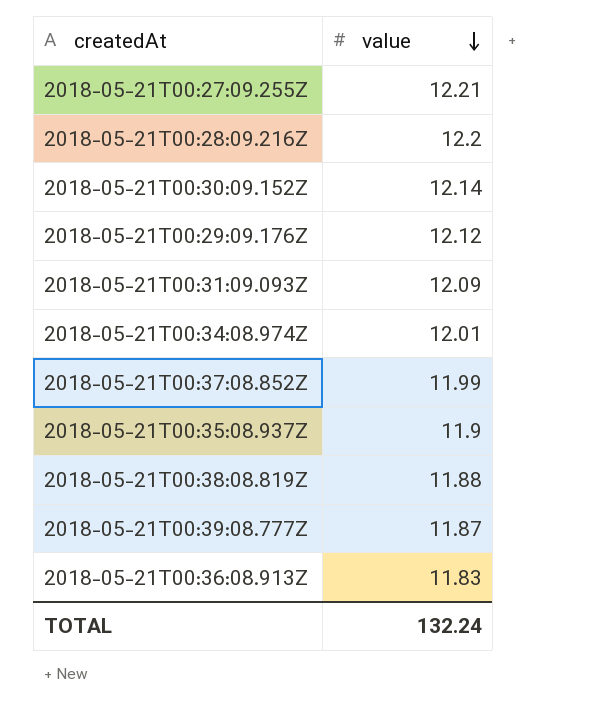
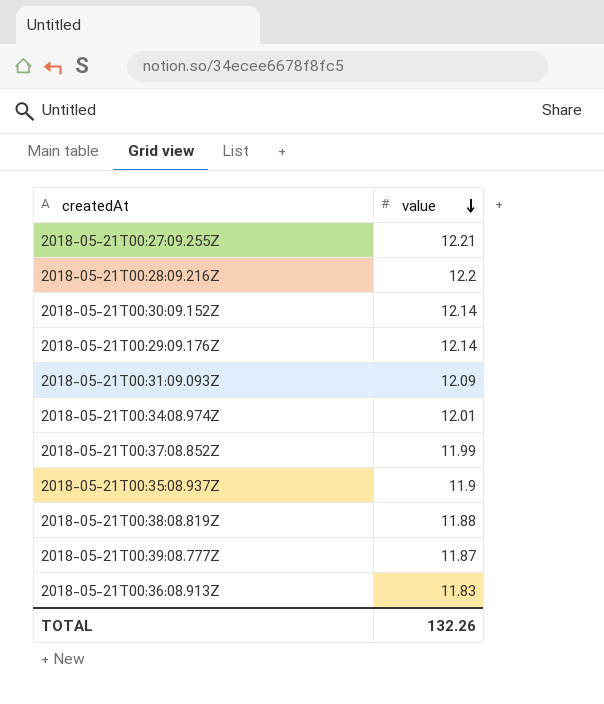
2018-05-21T00:29:09.176Z | value: 12.12 -> 12.14
TOTAL | value: 132.24 -> 132.26

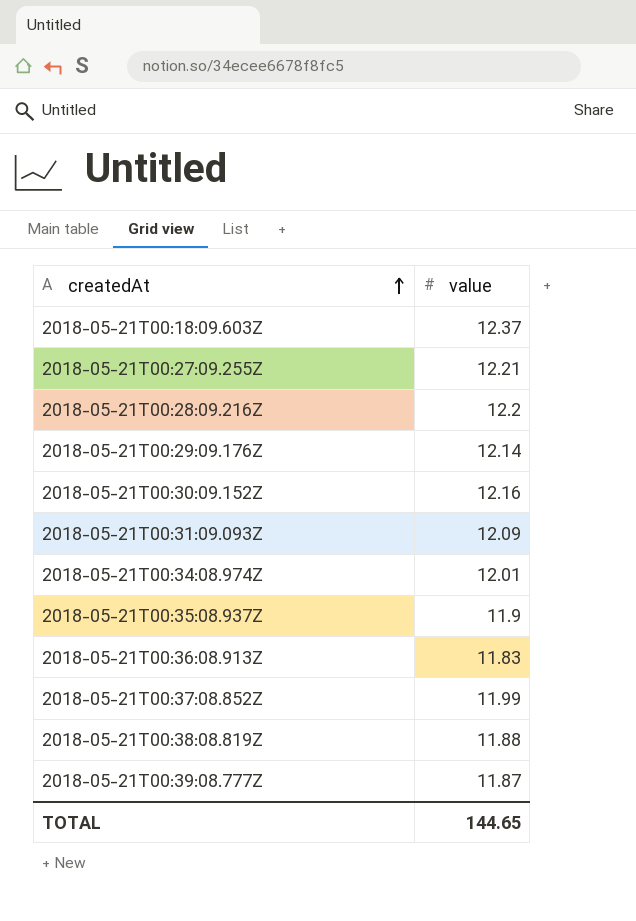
row order: value descending -> createdAt ascending
row 2018-05-21T00:18:09.603Z: none -> 12.37
2018-05-21T00:30:09.152Z | value: 12.14 -> 12.16
TOTAL | value: 132.26 -> 144.65

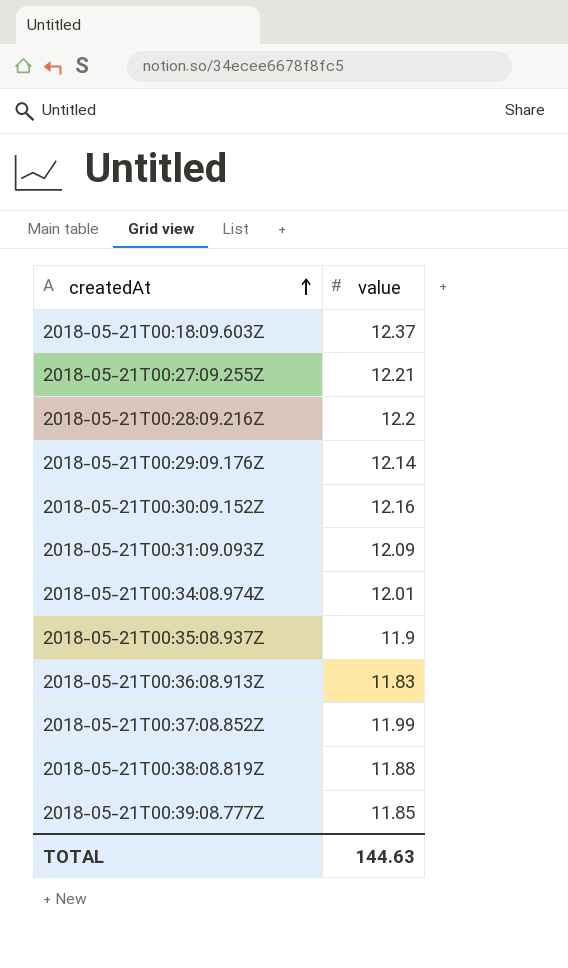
2018-05-21T00:39:08.777Z | value: 11.87 -> 11.85
TOTAL | value: 144.65 -> 144.63

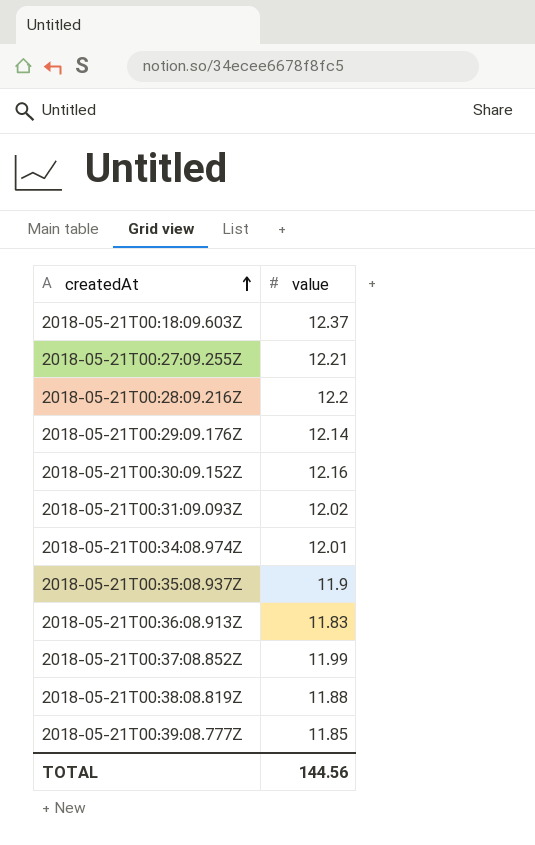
2018-05-21T00:31:09.093Z | value: 12.09 -> 12.02
TOTAL | value: 144.63 -> 144.56

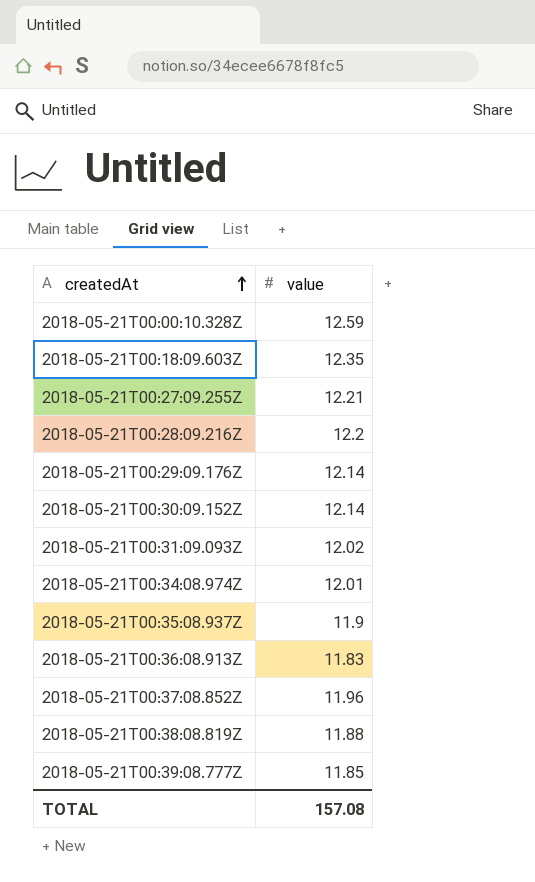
row 2018-05-21T00:00:10.328Z: none -> 12.59
2018-05-21T00:18:09.603Z | value: 12.37 -> 12.35
2018-05-21T00:30:09.152Z | value: 12.16 -> 12.14
2018-05-21T00:37:08.852Z | value: 11.99 -> 11.96
TOTAL | value: 144.56 -> 157.08

